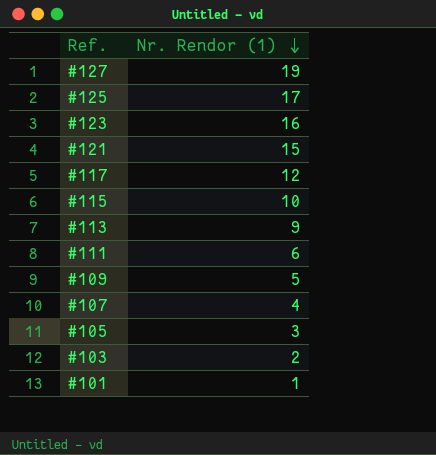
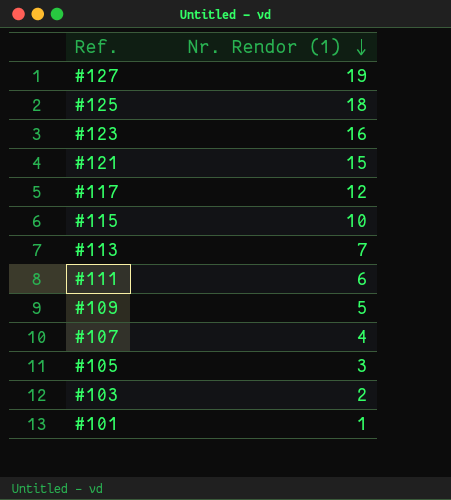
#125 | Nr. Rendor (1): 17 -> 18
#113 | Nr. Rendor (1): 9 -> 7

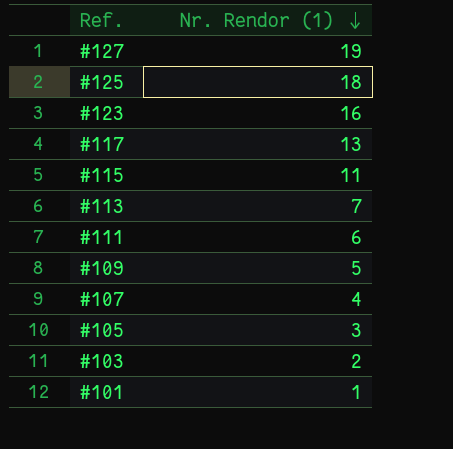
row #121: 15 -> none
#117 | Nr. Rendor (1): 12 -> 13
#115 | Nr. Rendor (1): 10 -> 11

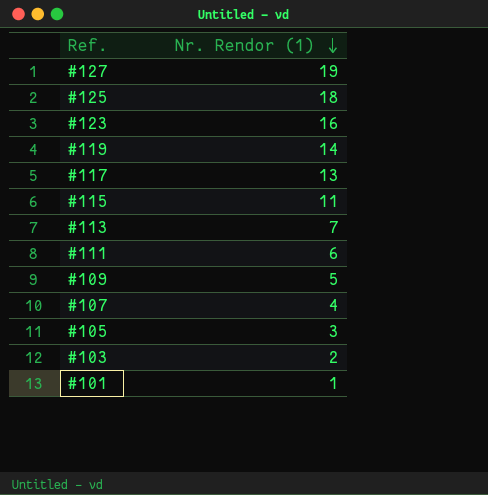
row #119: none -> 14

